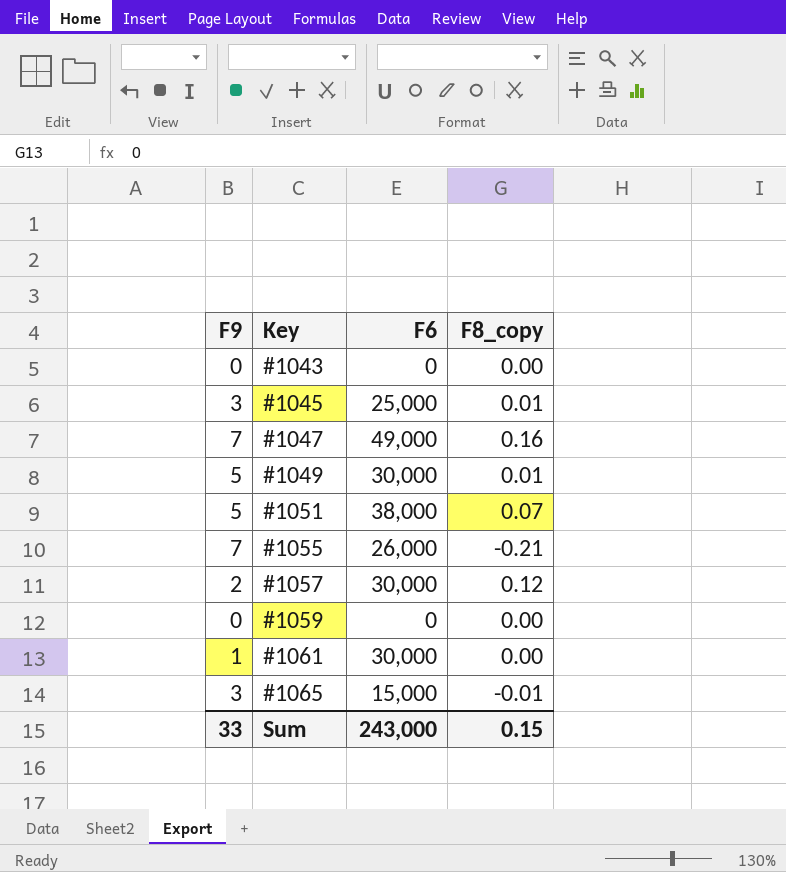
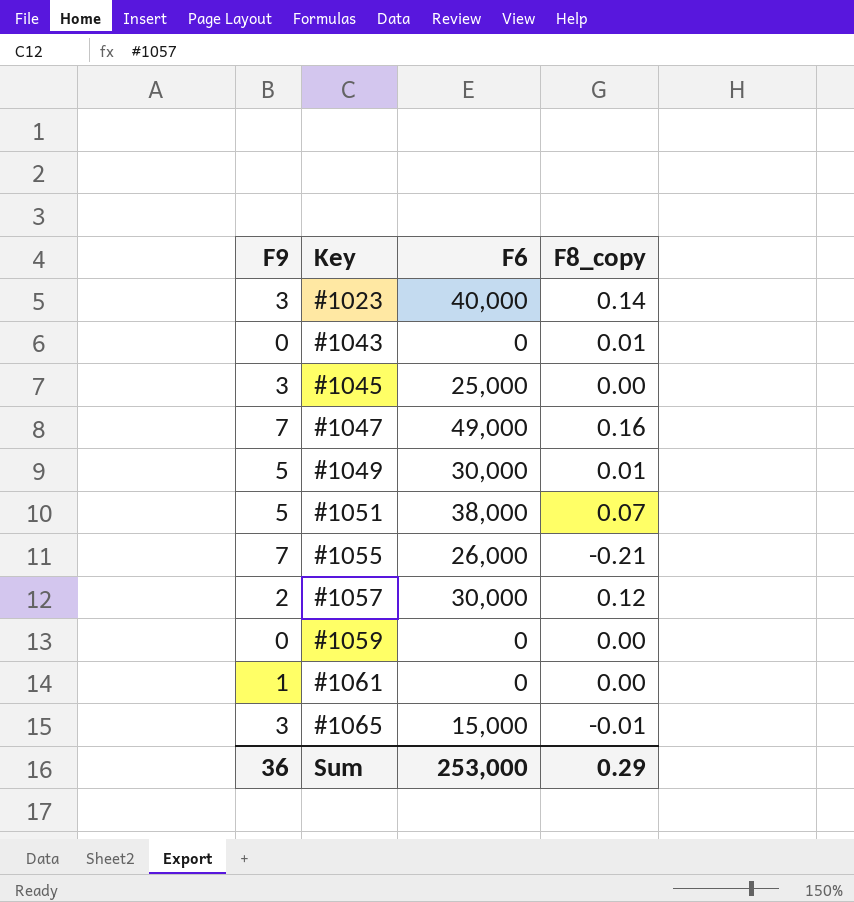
row #1023: none -> 3 | 40,000 | 0.14
#1043 | F8_copy: 0.00 -> 0.01
#1045 | F8_copy: 0.01 -> 0.00
#1061 | F6: 30,000 -> 0
Sum | F9: 33 -> 36
Sum | F6: 243,000 -> 253,000
Sum | F8_copy: 0.15 -> 0.29

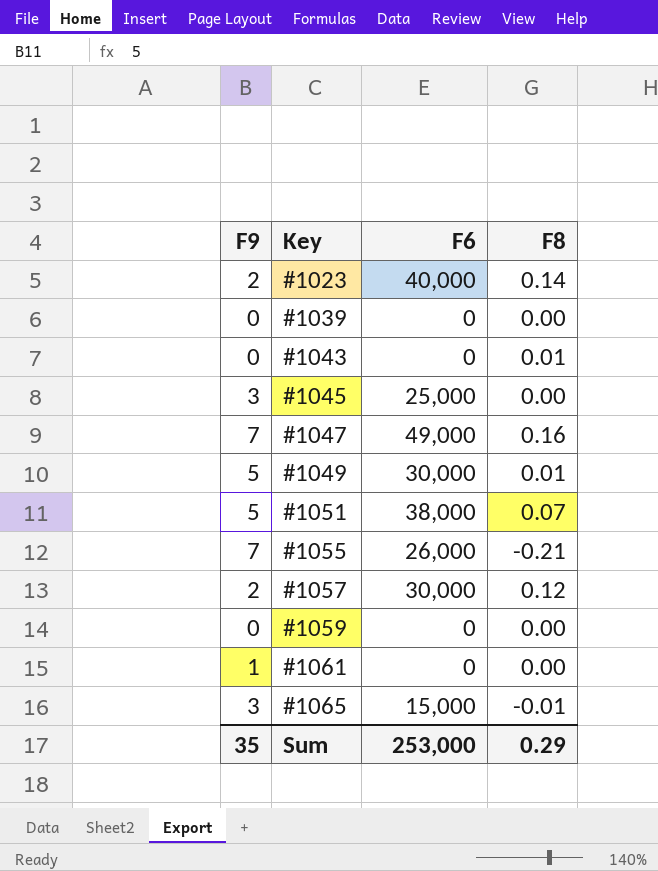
column name: F8_copy -> F8
#1023 | F9: 3 -> 2
row #1039: none -> 0 | 0 | 0.00
Sum | F9: 36 -> 35

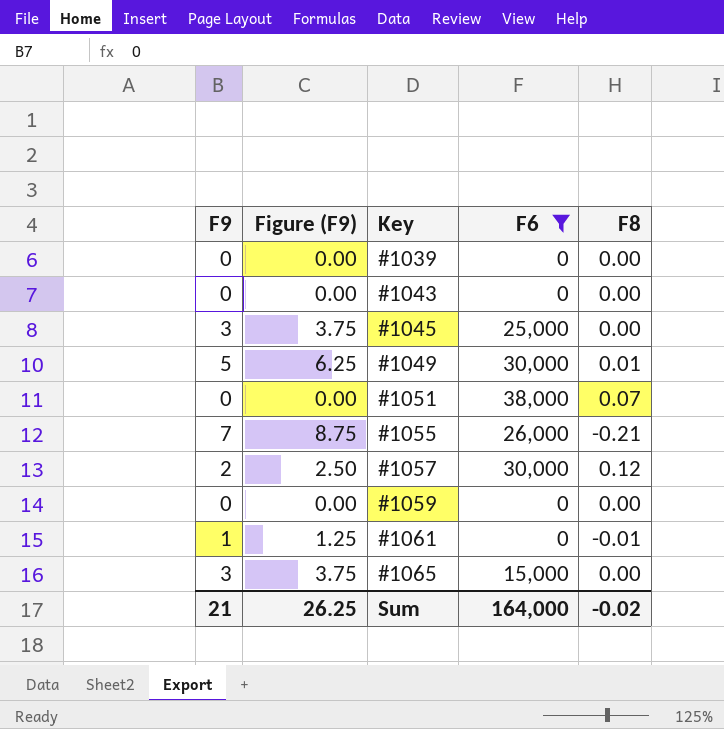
filter: none -> F6 <= 38,000
column Figure (F9) | formula: none -> [F9] * 1.25
#1043 | F8: 0.01 -> 0.00
#1051 | F9: 5 -> 0
#1061 | F8: 0.00 -> -0.01
#1065 | F8: -0.01 -> 0.00
Sum | F9: 35 -> 21
Sum | F6: 253,000 -> 164,000
Sum | F8: 0.29 -> -0.02

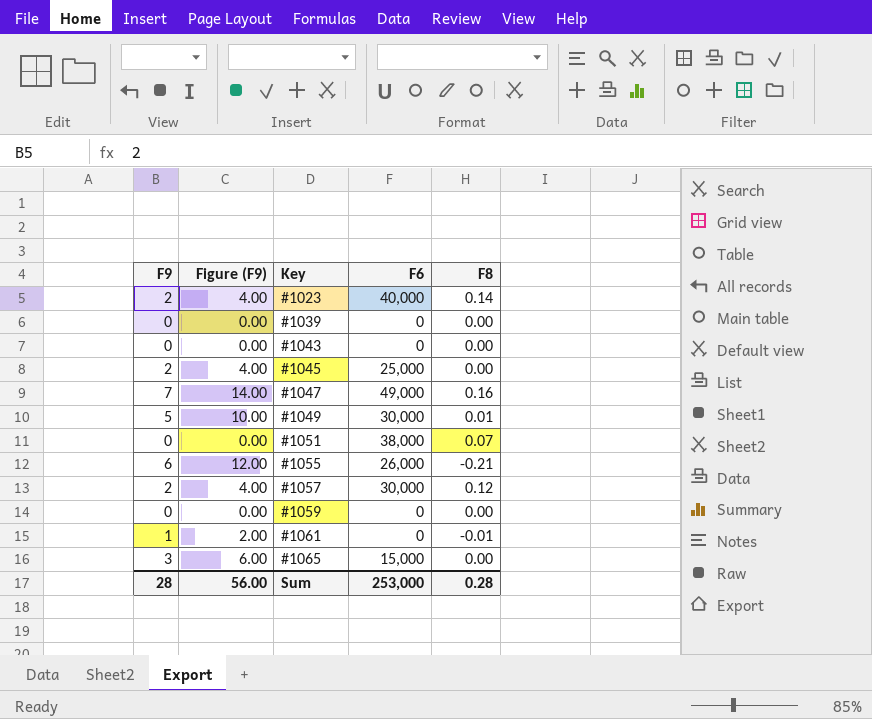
filter: F6 <= 38,000 -> none
column Figure (F9) | formula: [F9] * 1.25 -> [F9] * 2
#1045 | F9: 3 -> 2
#1055 | F9: 7 -> 6
Sum | F9: 21 -> 28
Sum | Figure (F9): 26.25 -> 56.00
Sum | F6: 164,000 -> 253,000
Sum | F8: -0.02 -> 0.28

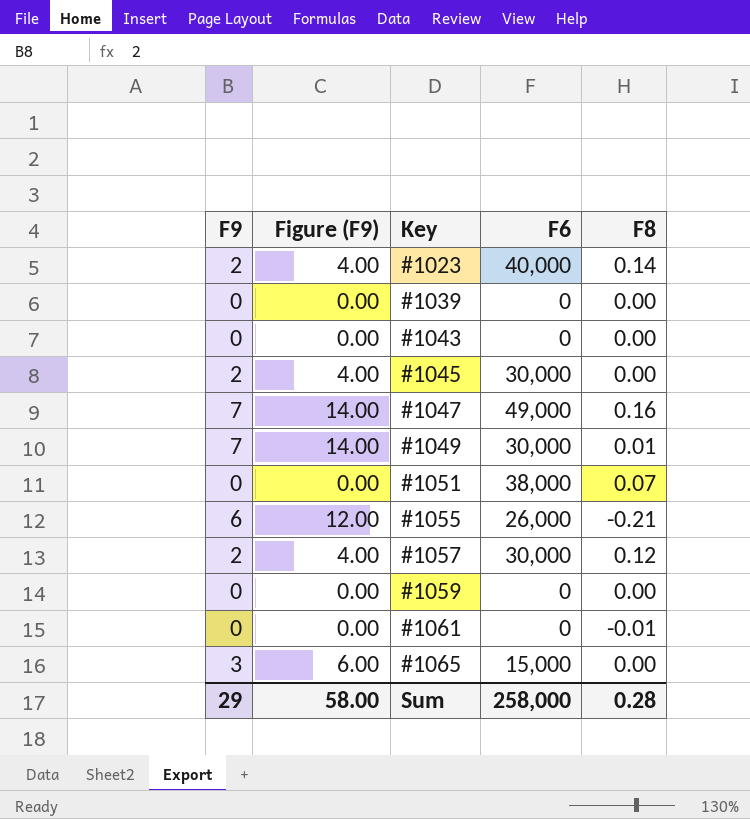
#1045 | F6: 25,000 -> 30,000
#1049 | F9: 5 -> 7
#1049 | Figure (F9): 10.00 -> 14.00
#1061 | F9: 1 -> 0
#1061 | Figure (F9): 2.00 -> 0.00
Sum | F9: 28 -> 29
Sum | Figure (F9): 56.00 -> 58.00
Sum | F6: 253,000 -> 258,000

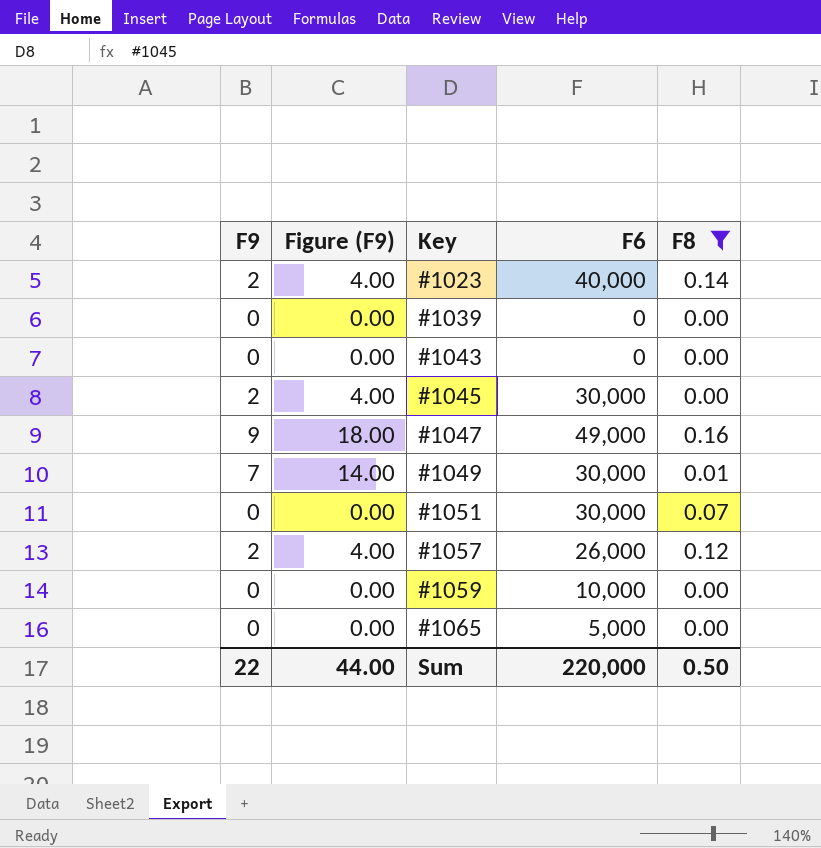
filter: none -> F8 >= 0.00
#1047 | F9: 7 -> 9
#1047 | Figure (F9): 14.00 -> 18.00
#1051 | F6: 38,000 -> 30,000
#1057 | F6: 30,000 -> 26,000
#1059 | F6: 0 -> 10,000
#1065 | F9: 3 -> 0
#1065 | Figure (F9): 6.00 -> 0.00
#1065 | F6: 15,000 -> 5,000
Sum | F9: 29 -> 22
Sum | Figure (F9): 58.00 -> 44.00
Sum | F6: 258,000 -> 220,000
Sum | F8: 0.28 -> 0.50

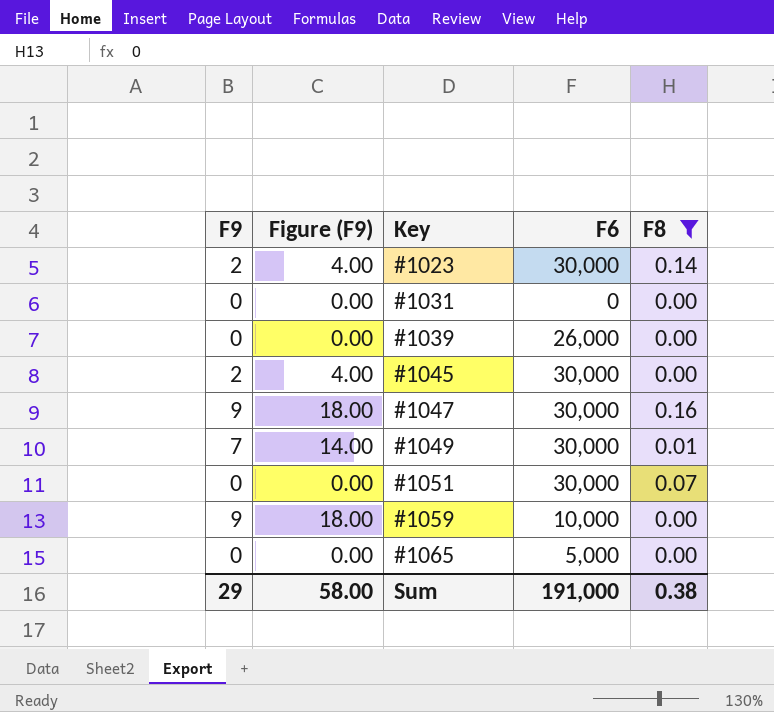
row #1043: 0 | 0.00 | 0 | 0.00 -> none
row #1057: 2 | 4.00 | 26,000 | 0.12 -> none
#1023 | F6: 40,000 -> 30,000
row #1031: none -> 0 | 0.00 | 0 | 0.00
#1039 | F6: 0 -> 26,000
#1047 | F6: 49,000 -> 30,000
#1059 | F9: 0 -> 9
#1059 | Figure (F9): 0.00 -> 18.00
Sum | F9: 22 -> 29
Sum | Figure (F9): 44.00 -> 58.00
Sum | F6: 220,000 -> 191,000
Sum | F8: 0.50 -> 0.38

